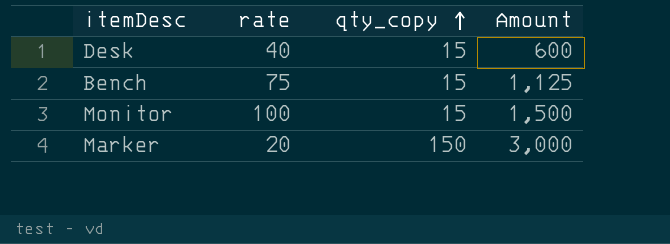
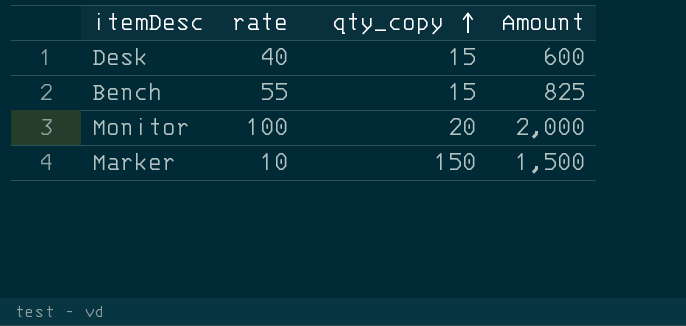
Bench | rate: 75 -> 55
Bench | Amount: 1,125 -> 825
Monitor | qty_copy: 15 -> 20
Monitor | Amount: 1,500 -> 2,000
Marker | rate: 20 -> 10
Marker | Amount: 3,000 -> 1,500

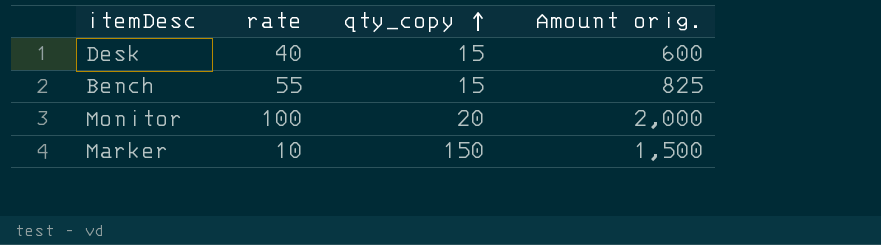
column name: Amount -> Amount orig.

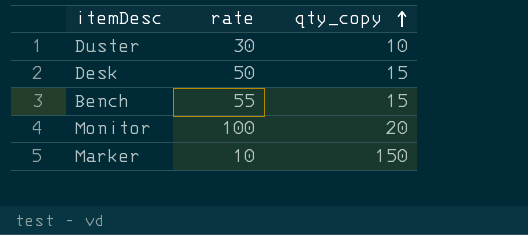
column Amount orig. | formula: [rate] * [qty_copy] -> none
row Duster: none -> 30 | 10
Desk | rate: 40 -> 50

